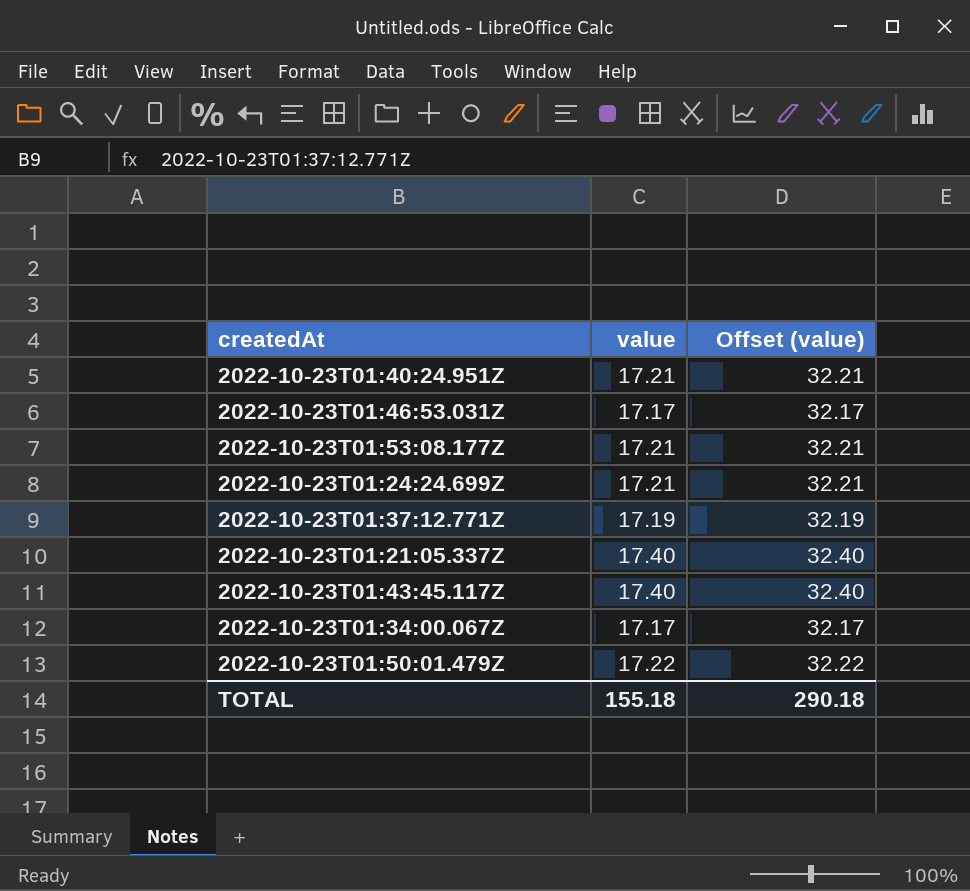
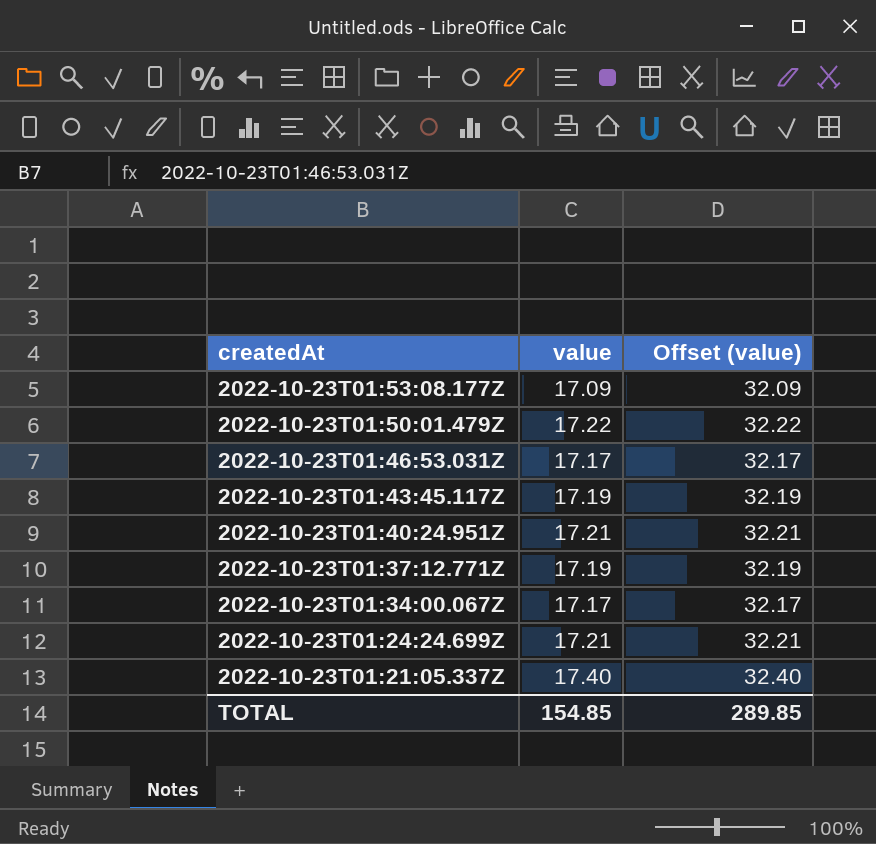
row order: none -> createdAt descending
2022-10-23T01:53:08.177Z | value: 17.21 -> 17.09
2022-10-23T01:53:08.177Z | Offset (value): 32.21 -> 32.09
2022-10-23T01:43:45.117Z | value: 17.40 -> 17.19
2022-10-23T01:43:45.117Z | Offset (value): 32.40 -> 32.19
TOTAL | value: 155.18 -> 154.85
TOTAL | Offset (value): 290.18 -> 289.85

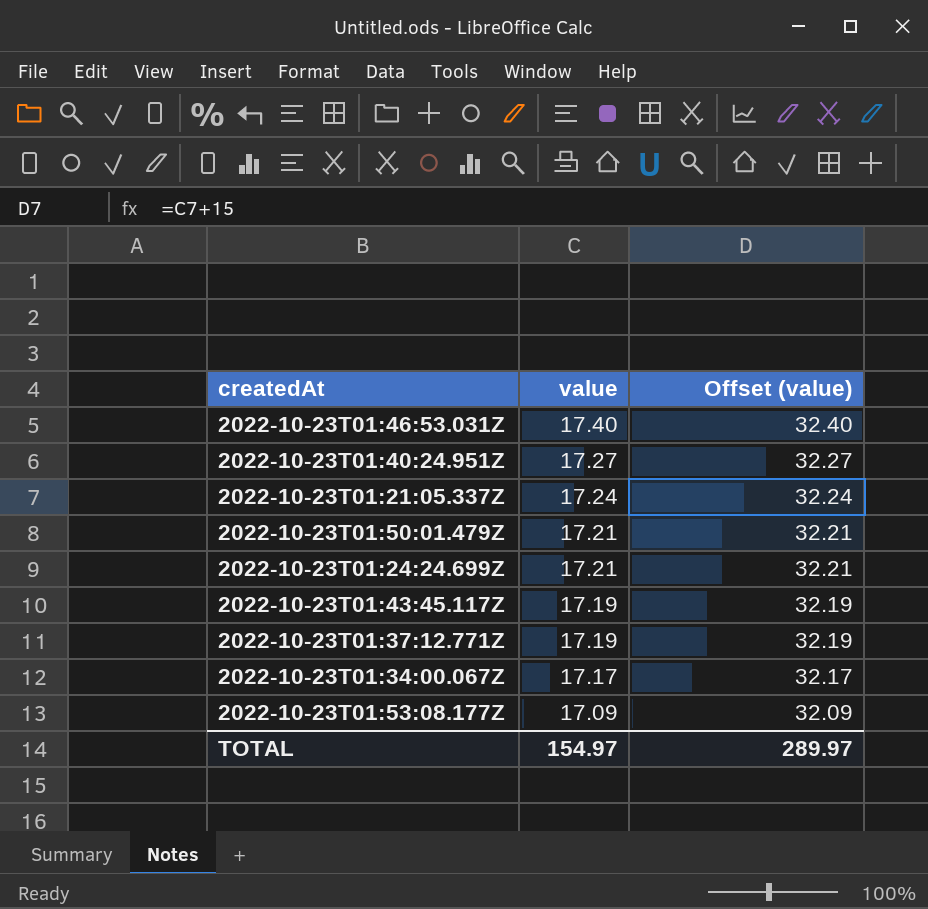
row order: createdAt descending -> value descending
2022-10-23T01:46:53.031Z | value: 17.17 -> 17.40
2022-10-23T01:46:53.031Z | Offset (value): 32.17 -> 32.40
2022-10-23T01:40:24.951Z | value: 17.21 -> 17.27
2022-10-23T01:40:24.951Z | Offset (value): 32.21 -> 32.27
2022-10-23T01:21:05.337Z | value: 17.40 -> 17.24
2022-10-23T01:21:05.337Z | Offset (value): 32.40 -> 32.24
2022-10-23T01:50:01.479Z | value: 17.22 -> 17.21
2022-10-23T01:50:01.479Z | Offset (value): 32.22 -> 32.21
TOTAL | value: 154.85 -> 154.97
TOTAL | Offset (value): 289.85 -> 289.97

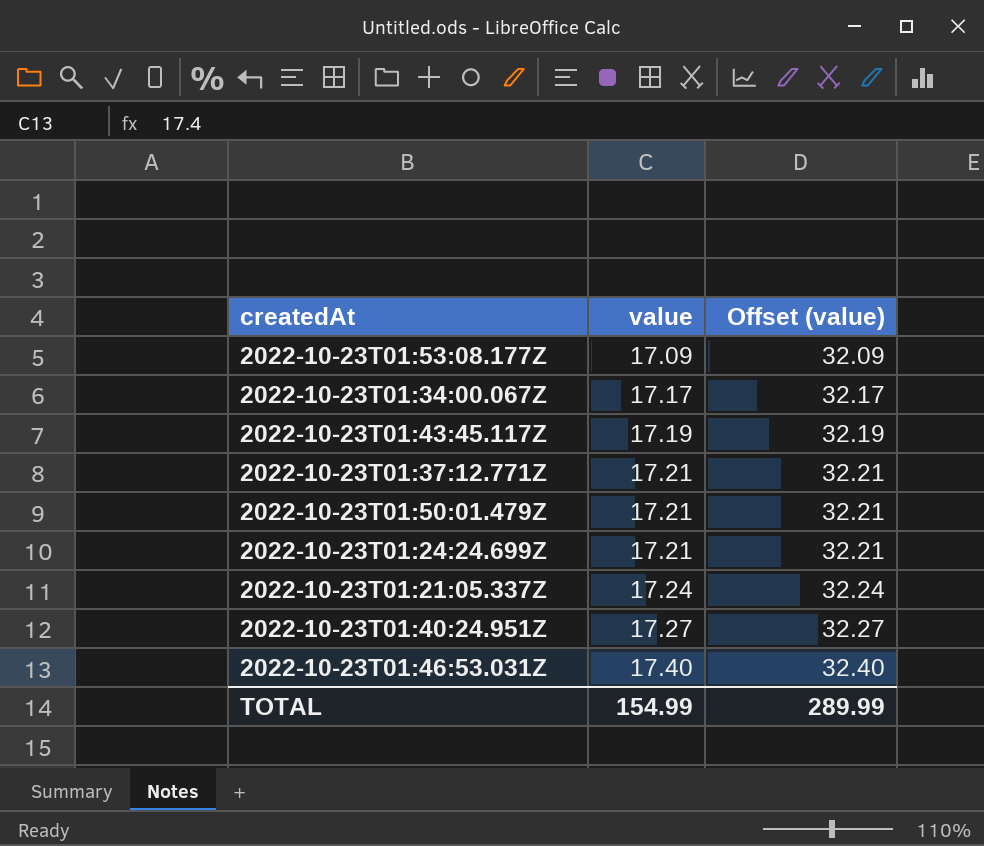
row order: value descending -> value ascending
2022-10-23T01:37:12.771Z | value: 17.19 -> 17.21
2022-10-23T01:37:12.771Z | Offset (value): 32.19 -> 32.21
TOTAL | value: 154.97 -> 154.99
TOTAL | Offset (value): 289.97 -> 289.99

